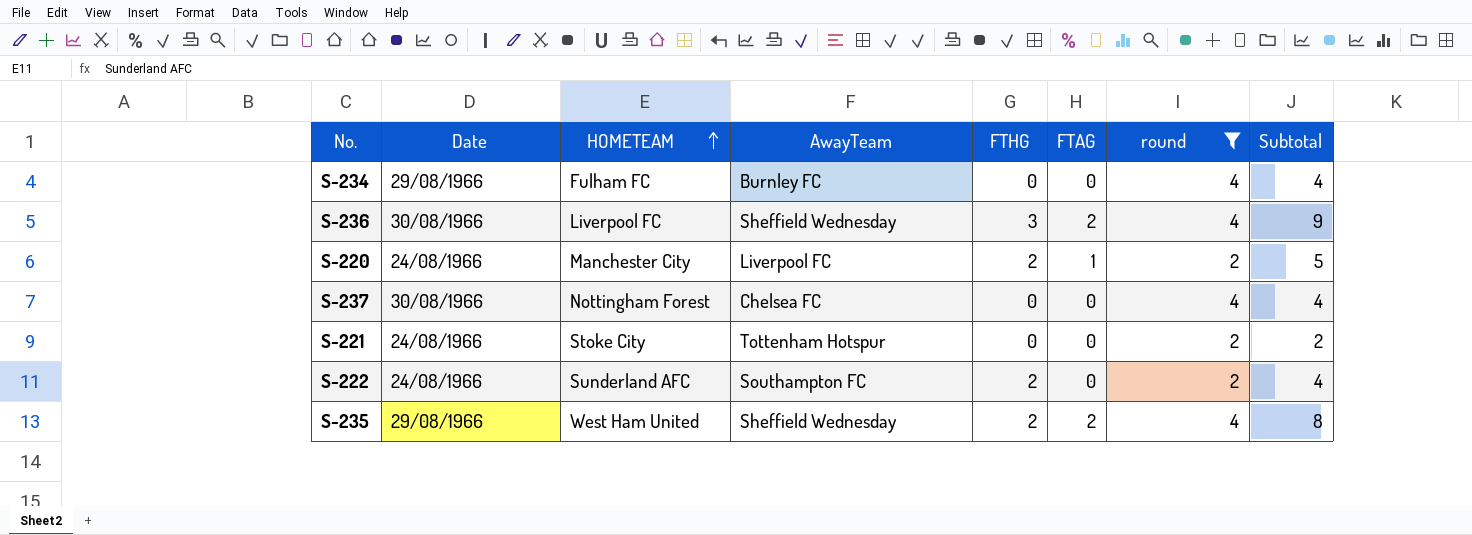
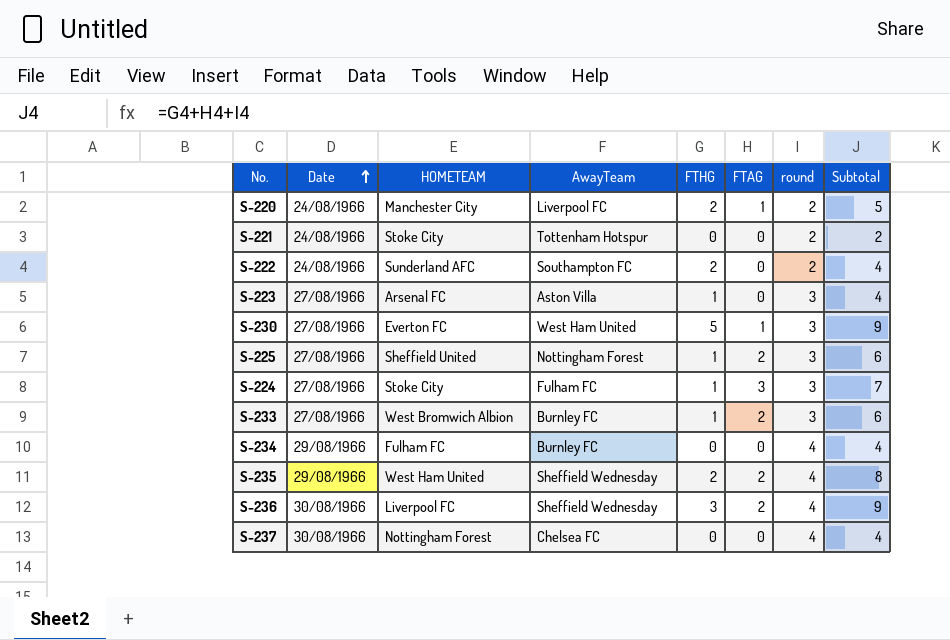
filter: round != 3 -> none
row order: HOMETEAM ascending -> Date ascending

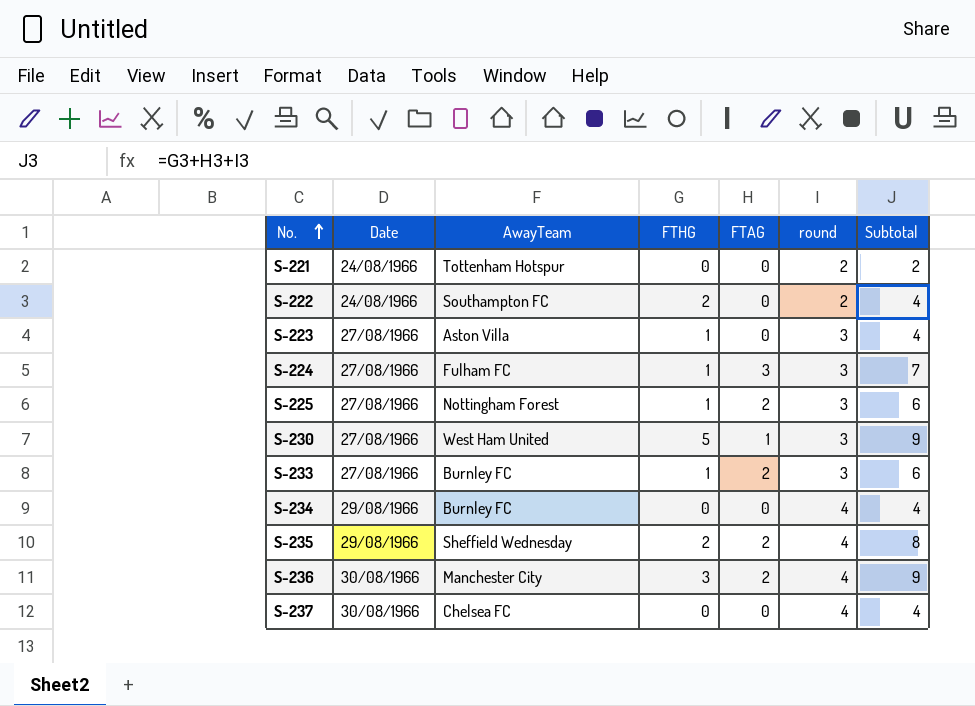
row order: Date ascending -> No. ascending
column HOMETEAM | position: 3 -> none
row S-220: 24/08/1966 | Manchester City | Liverpool FC | 2 | 1 | 2 | 5 -> none
S-236 | AwayTeam: Sheffield Wednesday -> Manchester City

